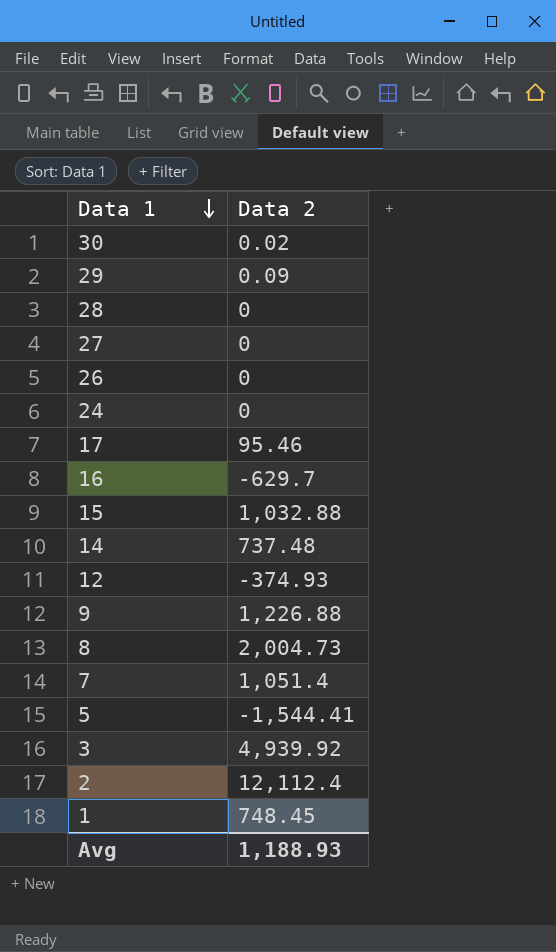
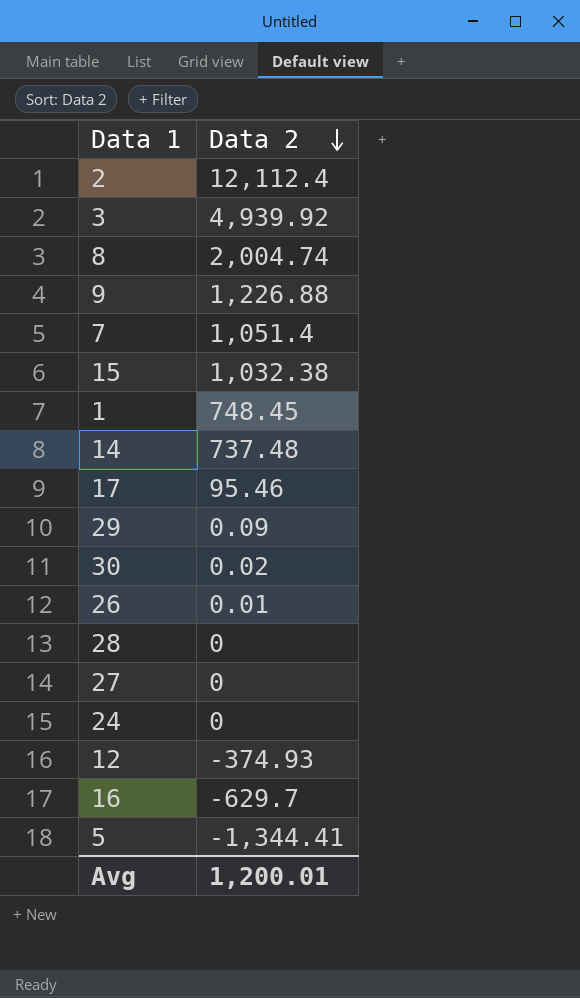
row order: Data 1 descending -> Data 2 descending
8 | Data 2: 2,004.73 -> 2,004.74
15 | Data 2: 1,032.88 -> 1,032.38
26 | Data 2: 0 -> 0.01
5 | Data 2: -1,544.41 -> -1,344.41
Avg | Data 2: 1,188.93 -> 1,200.01

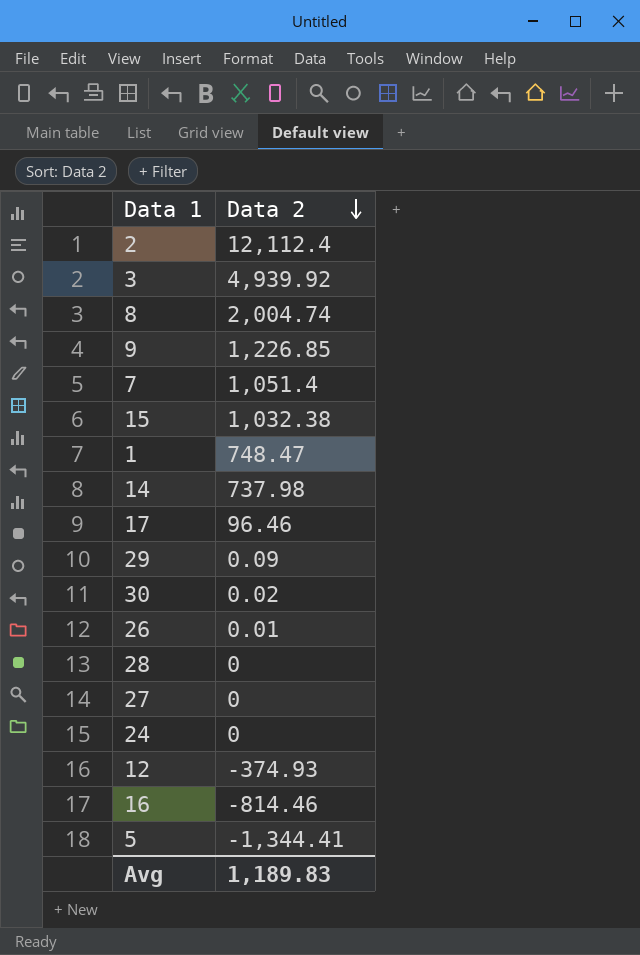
9 | Data 2: 1,226.88 -> 1,226.85
1 | Data 2: 748.45 -> 748.47
14 | Data 2: 737.48 -> 737.98
17 | Data 2: 95.46 -> 96.46
16 | Data 2: -629.7 -> -814.46
Avg | Data 2: 1,200.01 -> 1,189.83

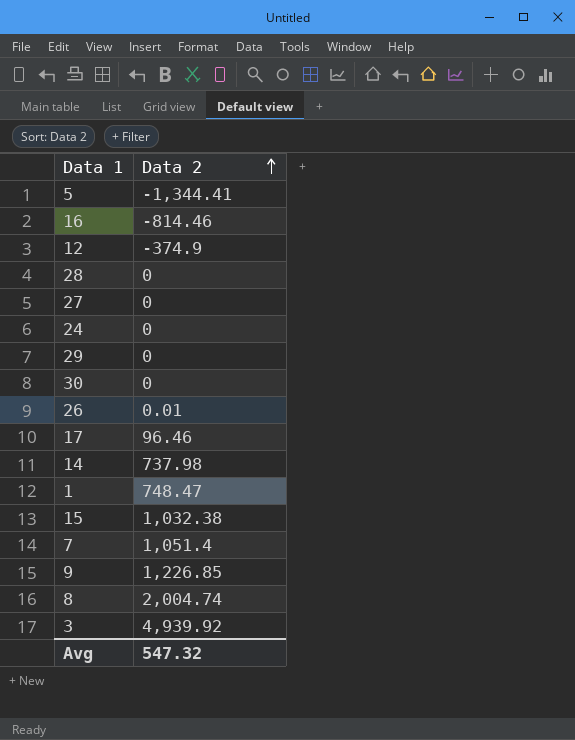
row order: Data 2 descending -> Data 2 ascending
row 2: 12,112.4 -> none
12 | Data 2: -374.93 -> -374.9
29 | Data 2: 0.09 -> 0
30 | Data 2: 0.02 -> 0
Avg | Data 2: 1,189.83 -> 547.32

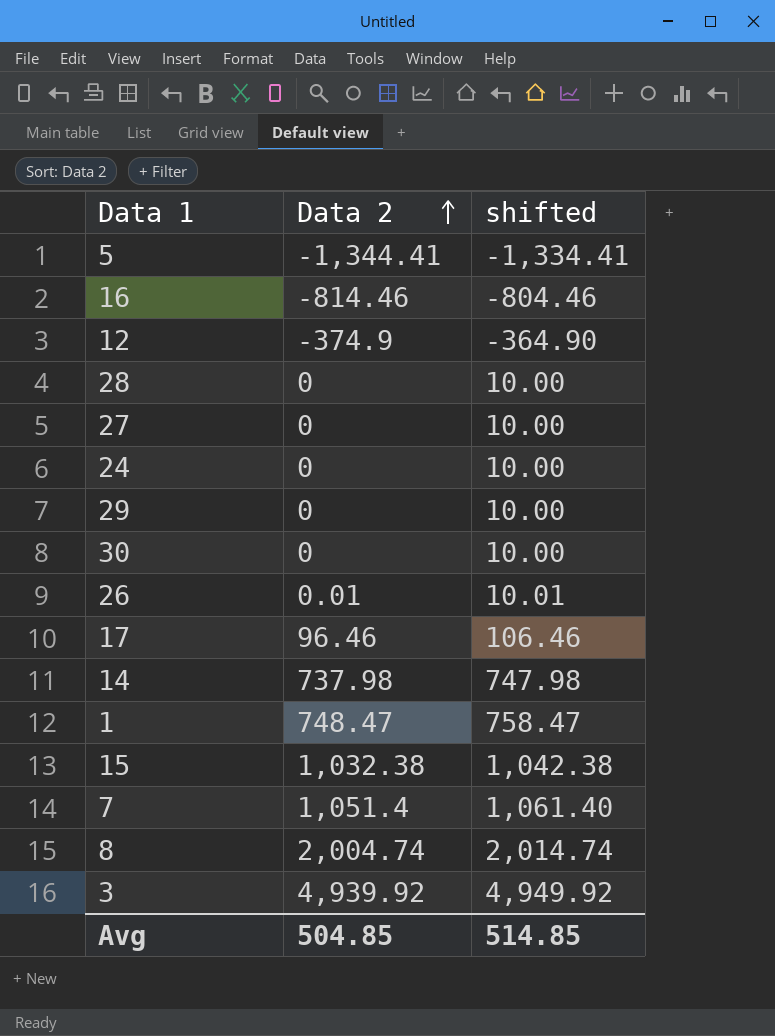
column shifted | formula: none -> [Data 2] + 10
row 9: 1,226.85 -> none
Avg | Data 2: 547.32 -> 504.85

